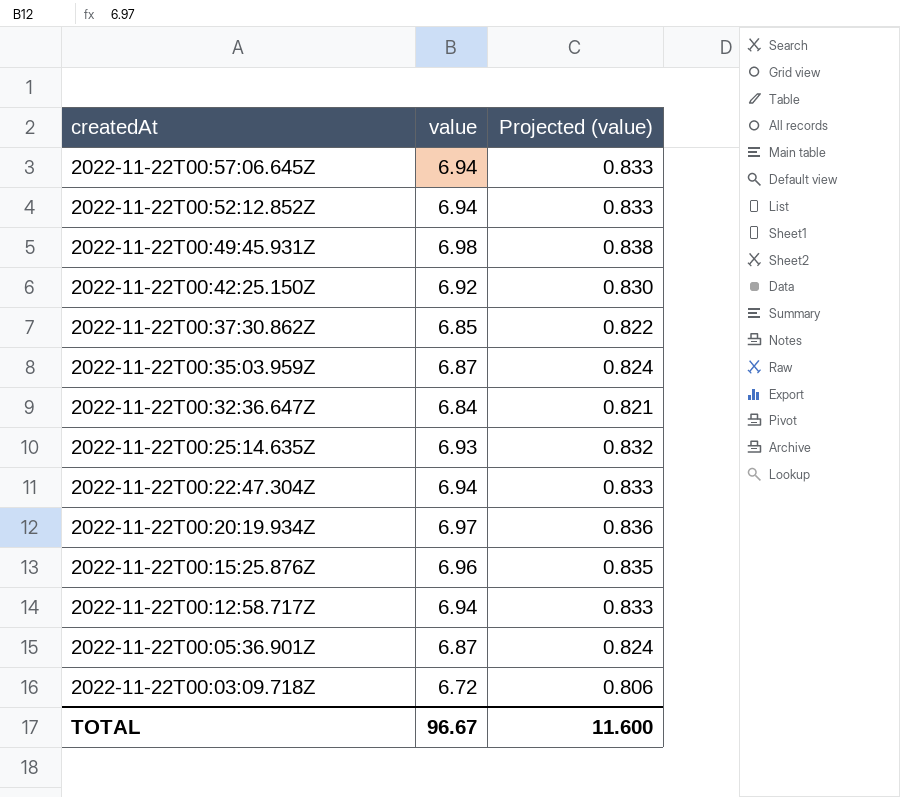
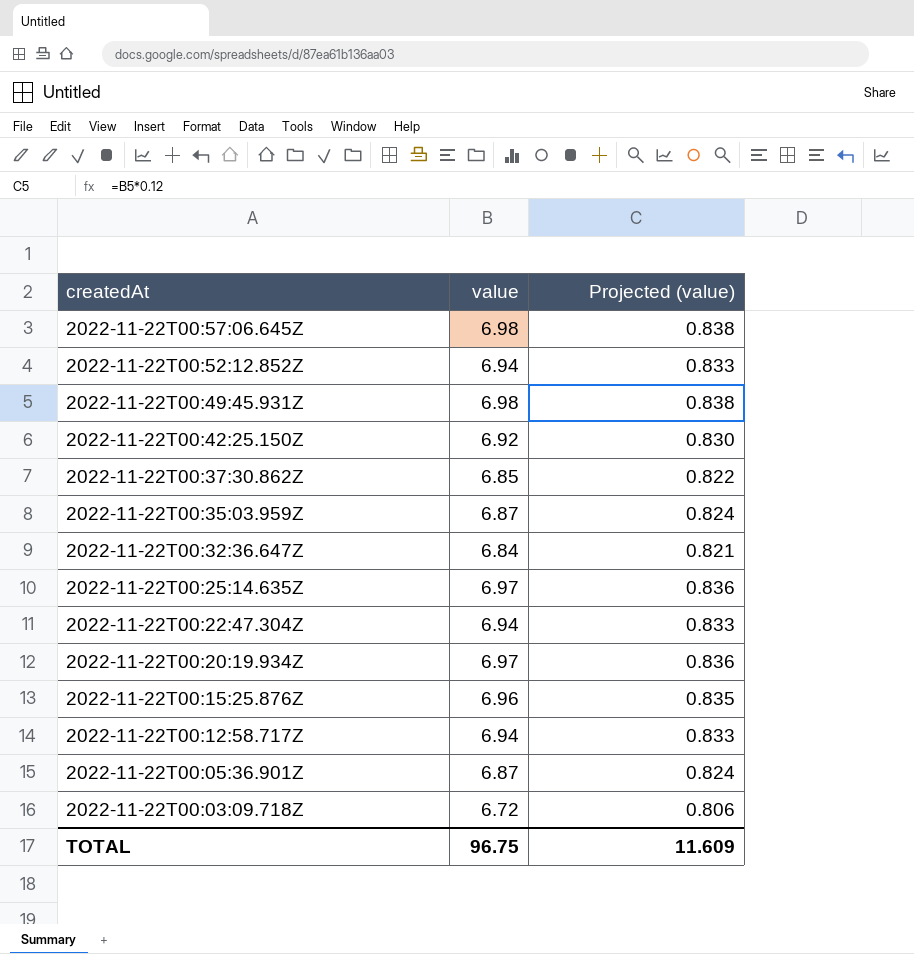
2022-11-22T00:57:06.645Z | value: 6.94 -> 6.98
2022-11-22T00:57:06.645Z | Projected (value): 0.833 -> 0.838
2022-11-22T00:25:14.635Z | value: 6.93 -> 6.97
2022-11-22T00:25:14.635Z | Projected (value): 0.832 -> 0.836
TOTAL | value: 96.67 -> 96.75
TOTAL | Projected (value): 11.600 -> 11.609

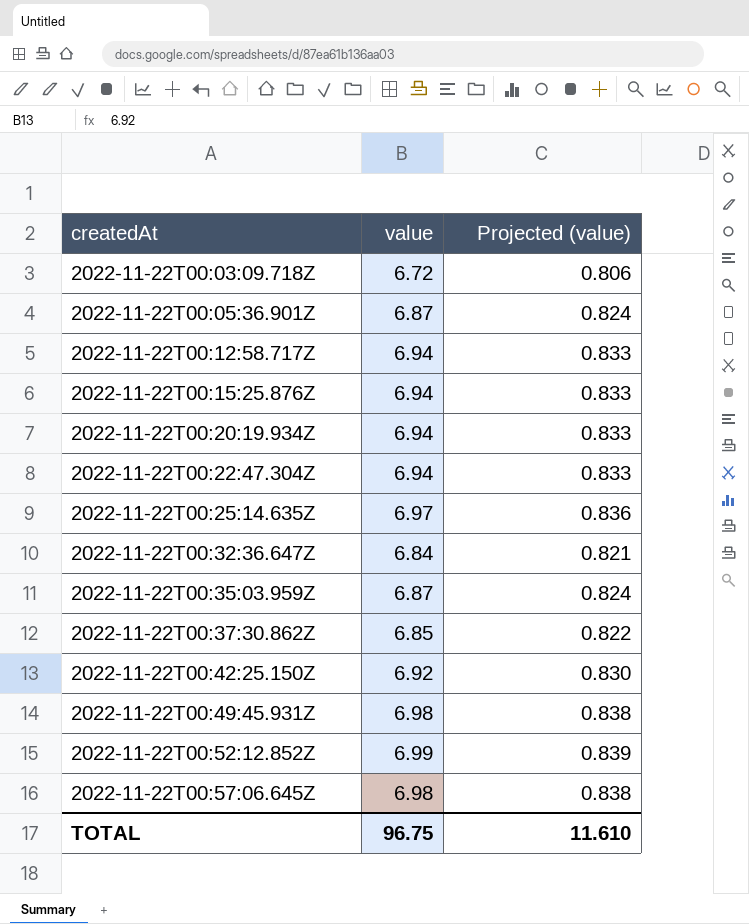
row order: createdAt descending -> createdAt ascending
2022-11-22T00:15:25.876Z | value: 6.96 -> 6.94
2022-11-22T00:15:25.876Z | Projected (value): 0.835 -> 0.833
2022-11-22T00:20:19.934Z | value: 6.97 -> 6.94
2022-11-22T00:20:19.934Z | Projected (value): 0.836 -> 0.833
2022-11-22T00:52:12.852Z | value: 6.94 -> 6.99
2022-11-22T00:52:12.852Z | Projected (value): 0.833 -> 0.839
TOTAL | Projected (value): 11.609 -> 11.610

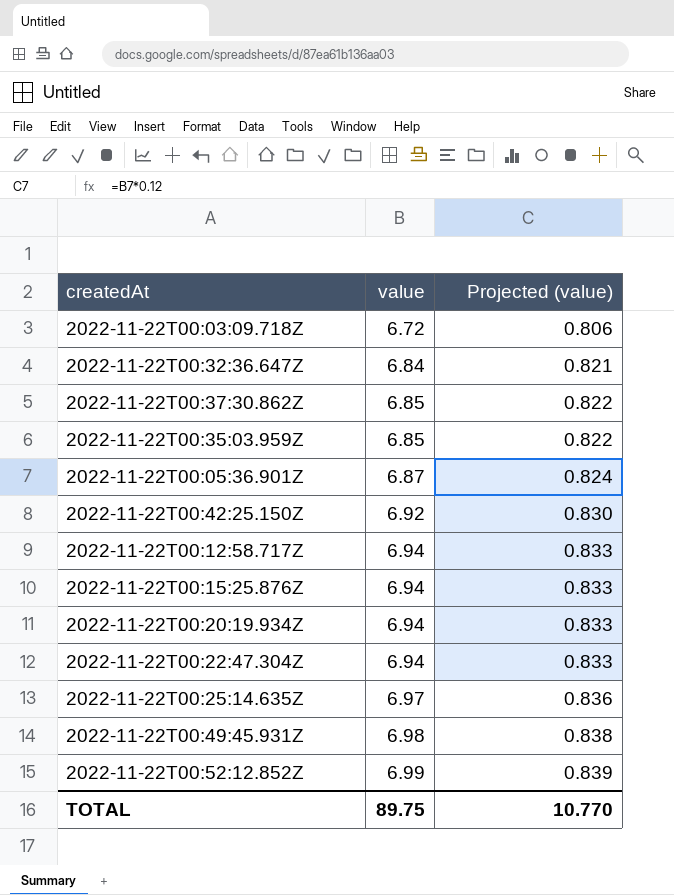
row order: createdAt ascending -> value ascending
row 2022-11-22T00:57:06.645Z: 6.98 | 0.838 -> none
2022-11-22T00:35:03.959Z | value: 6.87 -> 6.85
2022-11-22T00:35:03.959Z | Projected (value): 0.824 -> 0.822
TOTAL | value: 96.75 -> 89.75
TOTAL | Projected (value): 11.610 -> 10.770

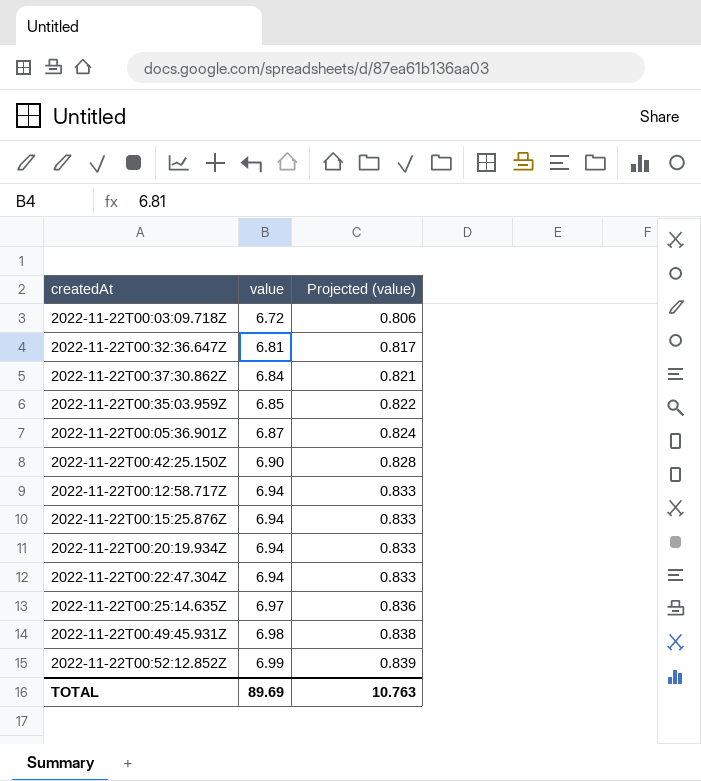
2022-11-22T00:32:36.647Z | value: 6.84 -> 6.81
2022-11-22T00:32:36.647Z | Projected (value): 0.821 -> 0.817
2022-11-22T00:37:30.862Z | value: 6.85 -> 6.84
2022-11-22T00:37:30.862Z | Projected (value): 0.822 -> 0.821
2022-11-22T00:42:25.150Z | value: 6.92 -> 6.90
2022-11-22T00:42:25.150Z | Projected (value): 0.830 -> 0.828
TOTAL | value: 89.75 -> 89.69
TOTAL | Projected (value): 10.770 -> 10.763

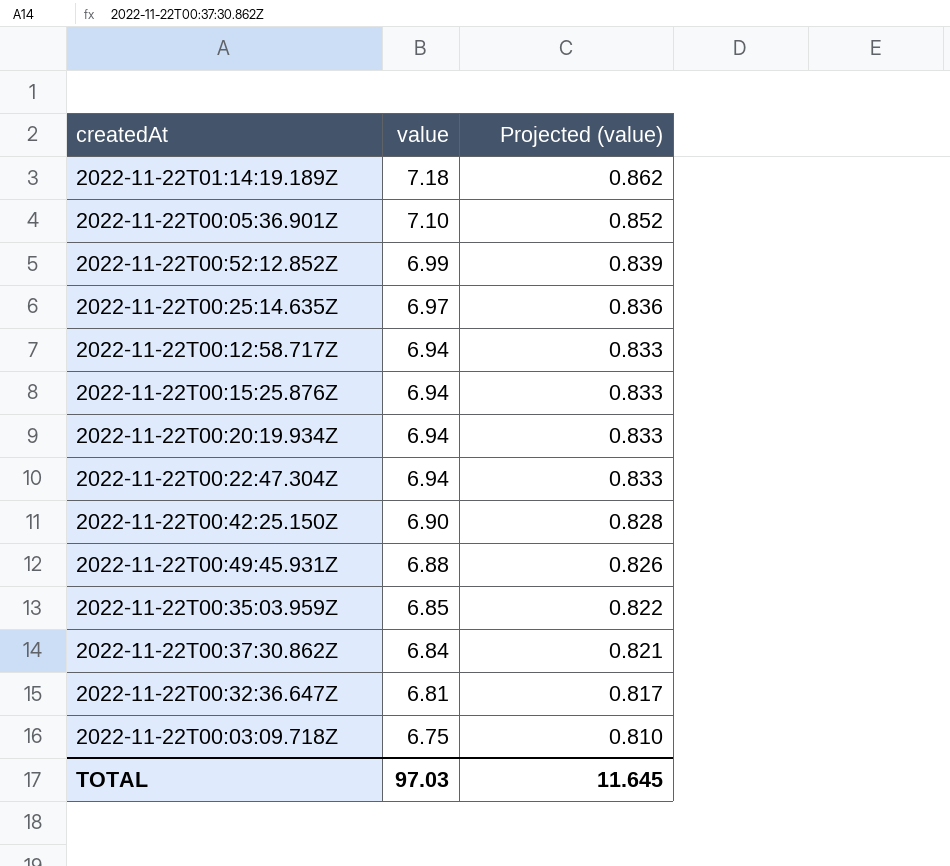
row order: value ascending -> value descending
row 2022-11-22T01:14:19.189Z: none -> 7.18 | 0.862
2022-11-22T00:05:36.901Z | value: 6.87 -> 7.10
2022-11-22T00:05:36.901Z | Projected (value): 0.824 -> 0.852
2022-11-22T00:49:45.931Z | value: 6.98 -> 6.88
2022-11-22T00:49:45.931Z | Projected (value): 0.838 -> 0.826
2022-11-22T00:03:09.718Z | value: 6.72 -> 6.75
2022-11-22T00:03:09.718Z | Projected (value): 0.806 -> 0.810
TOTAL | value: 89.69 -> 97.03
TOTAL | Projected (value): 10.763 -> 11.645

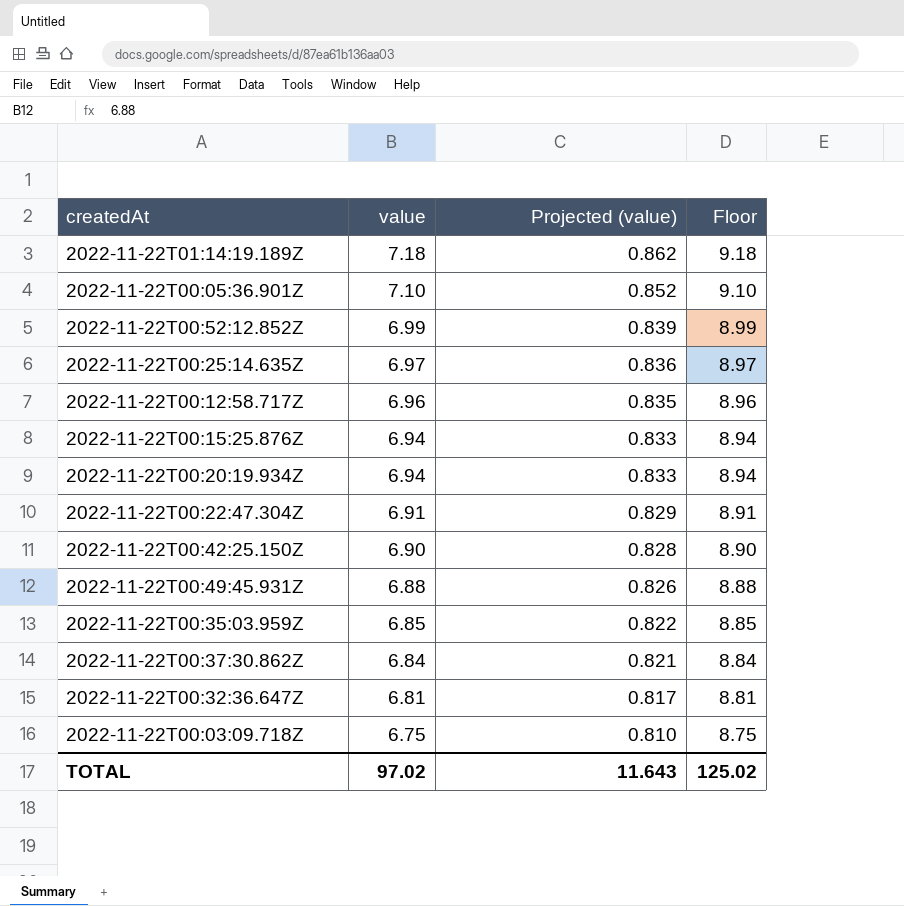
column Floor | formula: none -> [value] + 2
2022-11-22T00:12:58.717Z | value: 6.94 -> 6.96
2022-11-22T00:12:58.717Z | Projected (value): 0.833 -> 0.835
2022-11-22T00:22:47.304Z | value: 6.94 -> 6.91
2022-11-22T00:22:47.304Z | Projected (value): 0.833 -> 0.829
TOTAL | value: 97.03 -> 97.02
TOTAL | Projected (value): 11.645 -> 11.643

